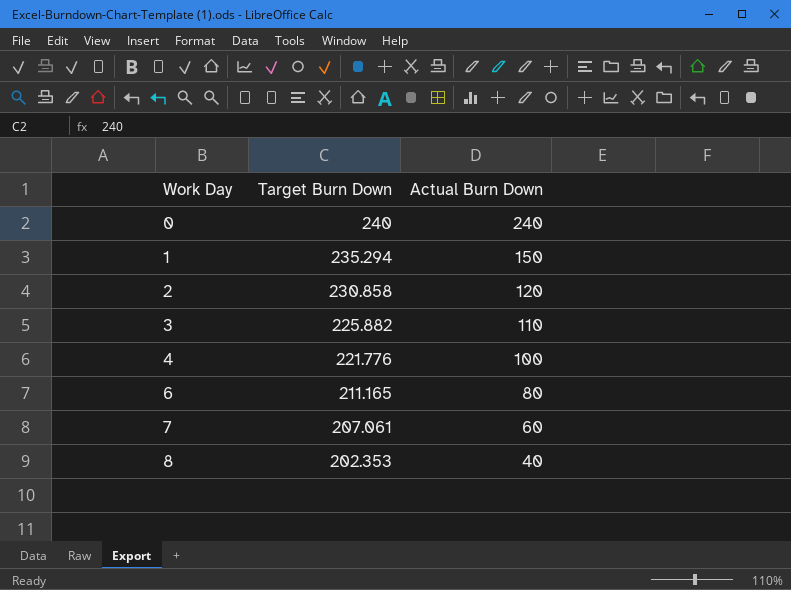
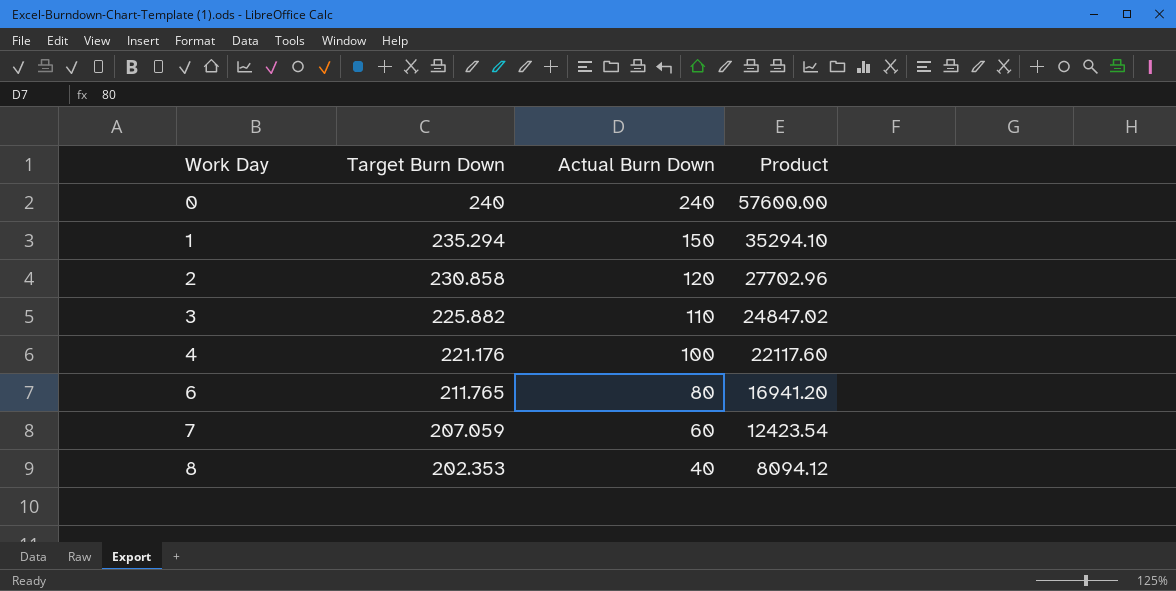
column Product | formula: none -> [Target Burn Down] * [Actual Burn Down]
4 | Target Burn Down: 221.776 -> 221.176
6 | Target Burn Down: 211.165 -> 211.765
7 | Target Burn Down: 207.061 -> 207.059

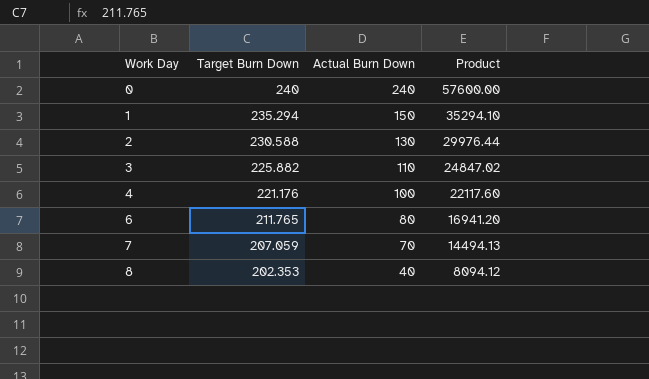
2 | Target Burn Down: 230.858 -> 230.588
2 | Actual Burn Down: 120 -> 130
2 | Product: 27702.96 -> 29976.44
7 | Actual Burn Down: 60 -> 70
7 | Product: 12423.54 -> 14494.13

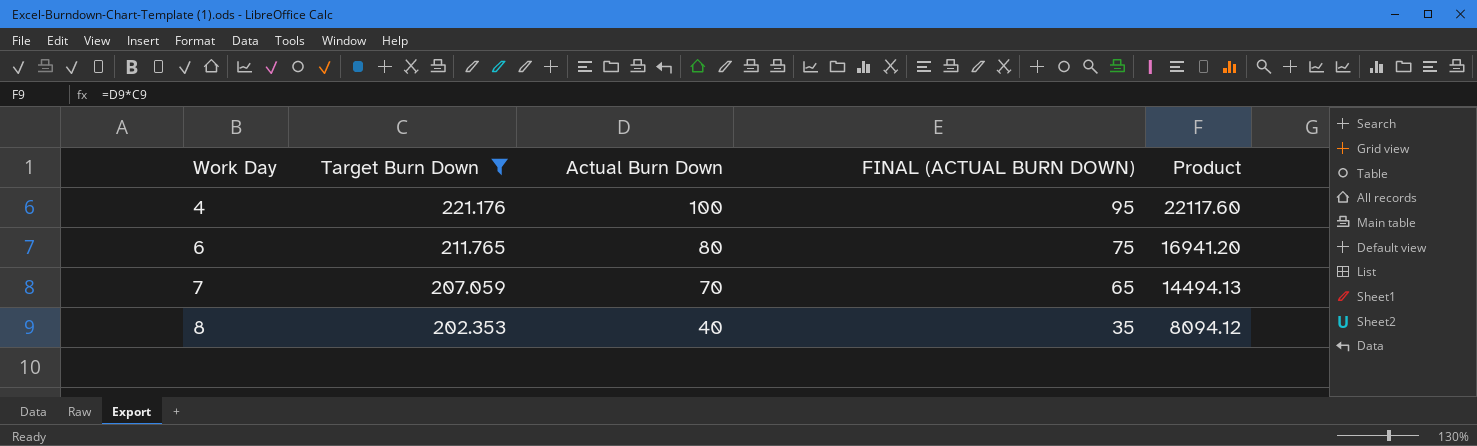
filter: none -> Target Burn Down <= 221.176
column FINAL (ACTUAL BURN DOWN) | formula: none -> [Actual Burn Down] - 5

